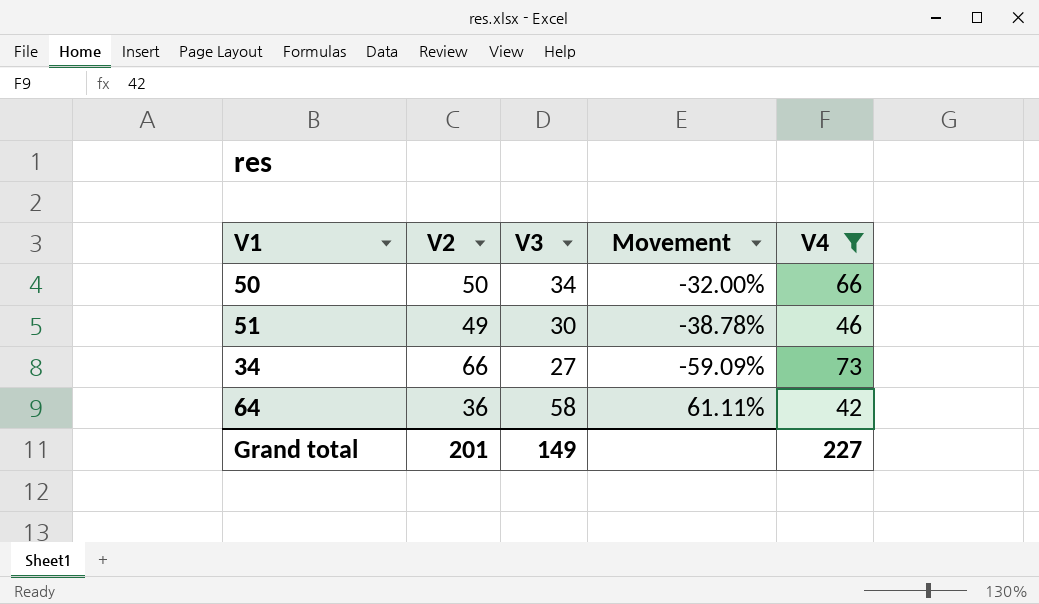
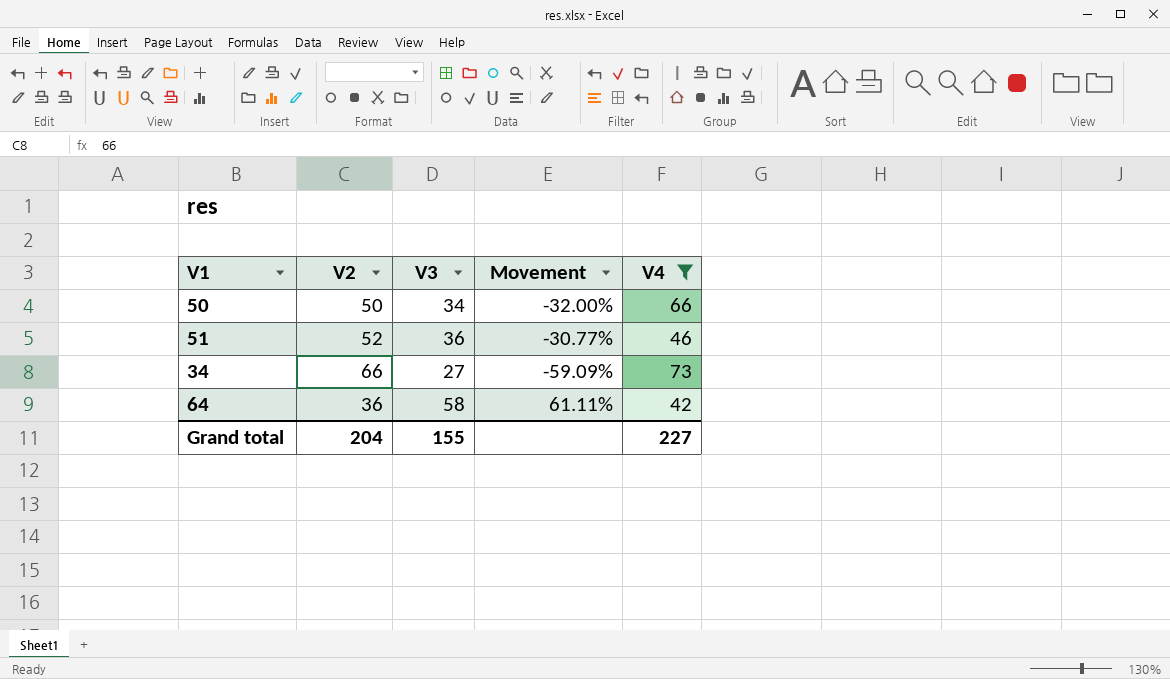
51 | V2: 49 -> 52
51 | V3: 30 -> 36
51 | Movement: -38.78% -> -30.77%
Grand total | V2: 201 -> 204
Grand total | V3: 149 -> 155

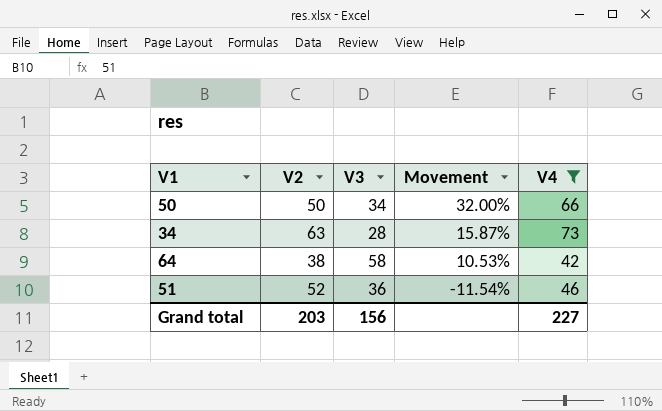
row order: none -> Movement descending
column Movement | formula: ([V3] - [V2]) / [V2] -> ([V4] - [V2]) / [V2]
34 | V2: 66 -> 63
34 | V3: 27 -> 28
64 | V2: 36 -> 38
Grand total | V2: 204 -> 203
Grand total | V3: 155 -> 156

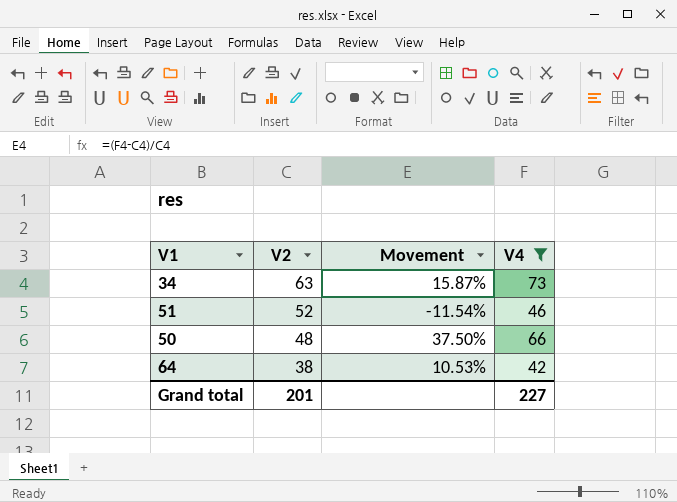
row order: Movement descending -> V2 descending
column V3 | position: 3 -> none
50 | V2: 50 -> 48
50 | Movement: 32.00% -> 37.50%
Grand total | V2: 203 -> 201

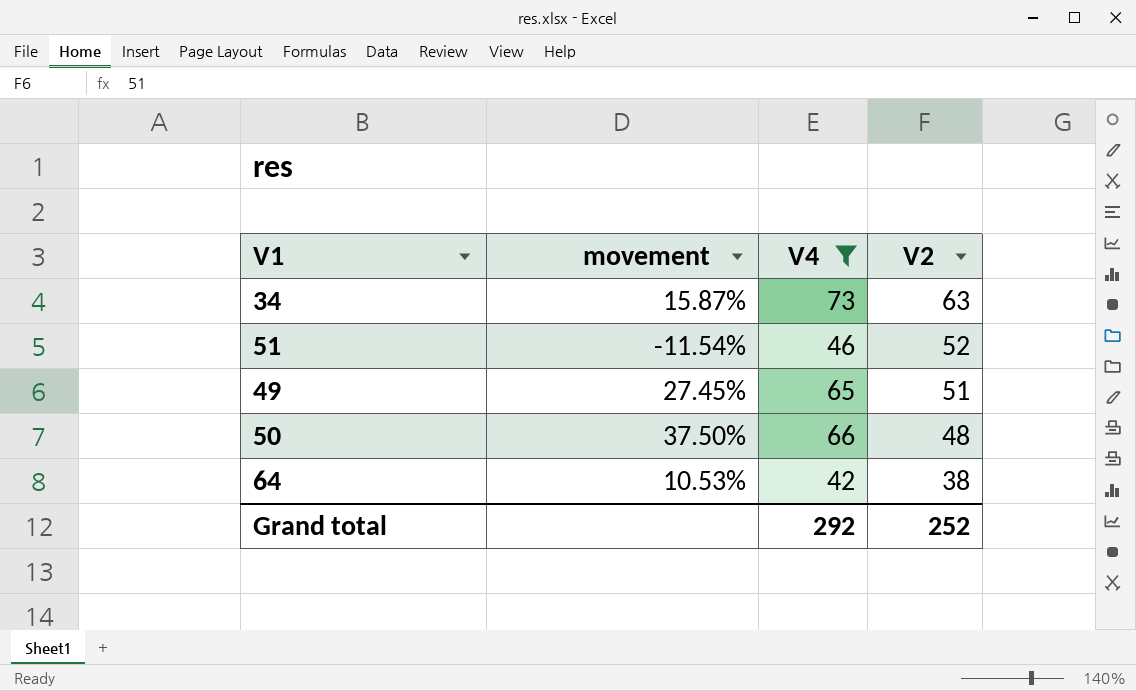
column name: Movement -> movement
column V2 | position: 2 -> 4
row 49: none -> 27.45% | 65 | 51
Grand total | V4: 227 -> 292
Grand total | V2: 201 -> 252

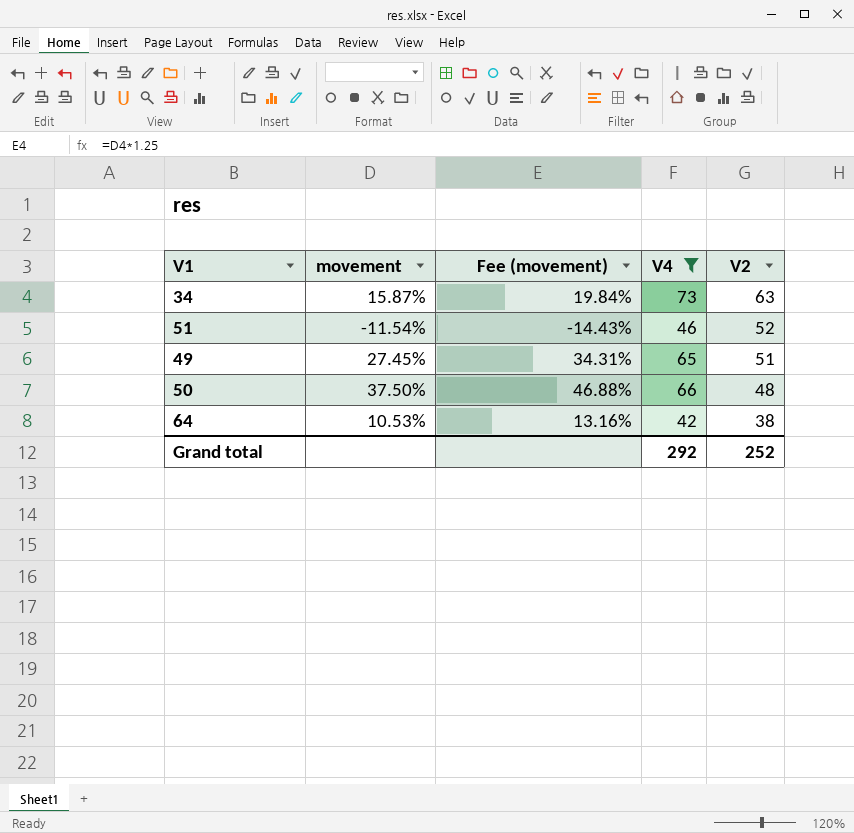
column Fee (movement) | formula: none -> [movement] * 1.25

